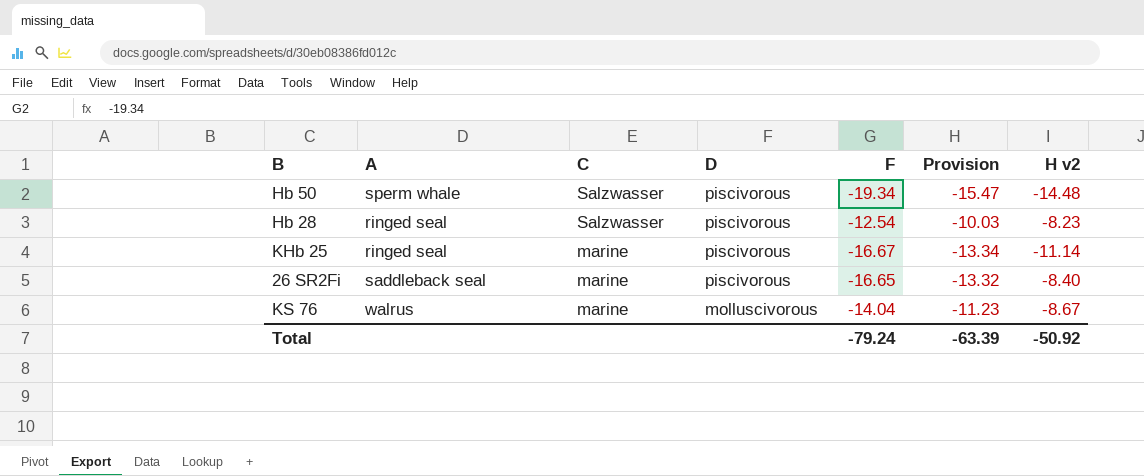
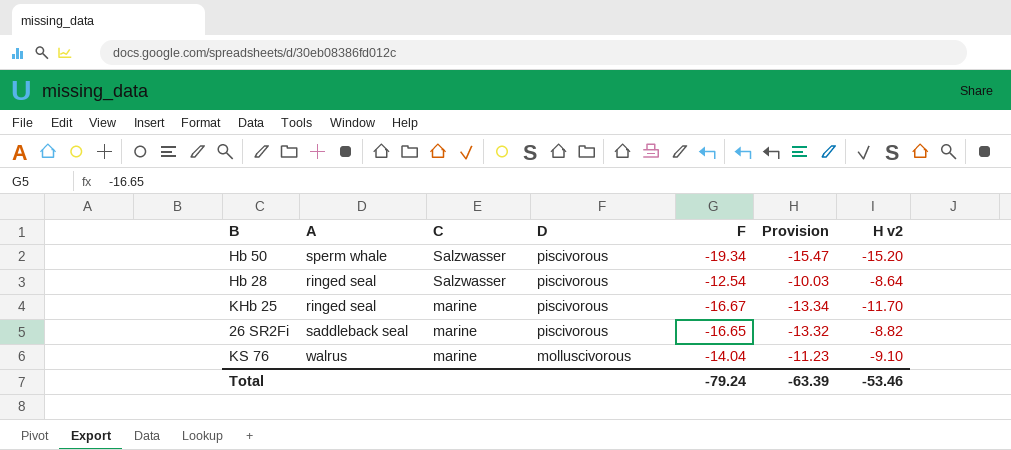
Hb 50 | H v2: -14.48 -> -15.20
Hb 28 | H v2: -8.23 -> -8.64
KHb 25 | H v2: -11.14 -> -11.70
26 SR2Fi | H v2: -8.40 -> -8.82
KS 76 | H v2: -8.67 -> -9.10
Total | H v2: -50.92 -> -53.46

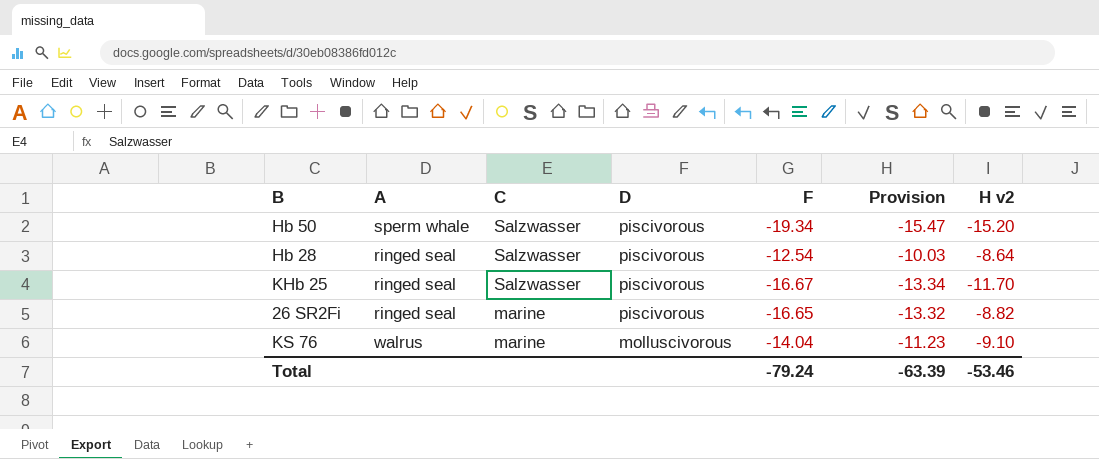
KHb 25 | C: marine -> Salzwasser
26 SR2Fi | A: saddleback seal -> ringed seal

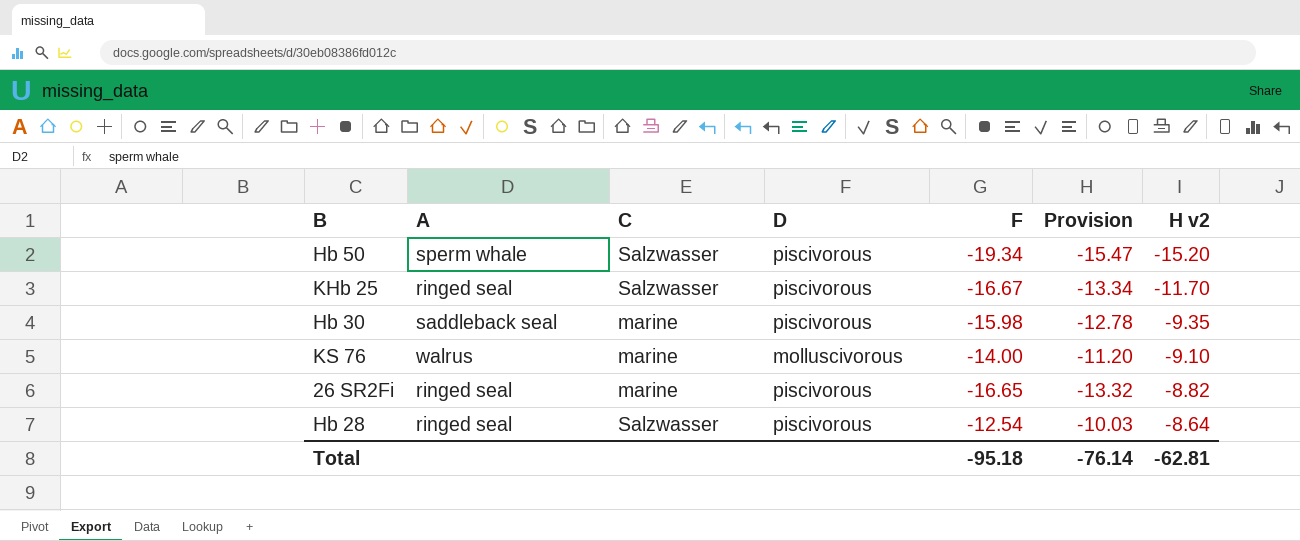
row order: C descending -> H v2 ascending
row Hb 30: none -> saddleback seal | marine | piscivorous | -15.98 | -12.78 | -9.35
KS 76 | F: -14.04 -> -14.00
KS 76 | Provision: -11.23 -> -11.20
Total | F: -79.24 -> -95.18
Total | Provision: -63.39 -> -76.14
Total | H v2: -53.46 -> -62.81

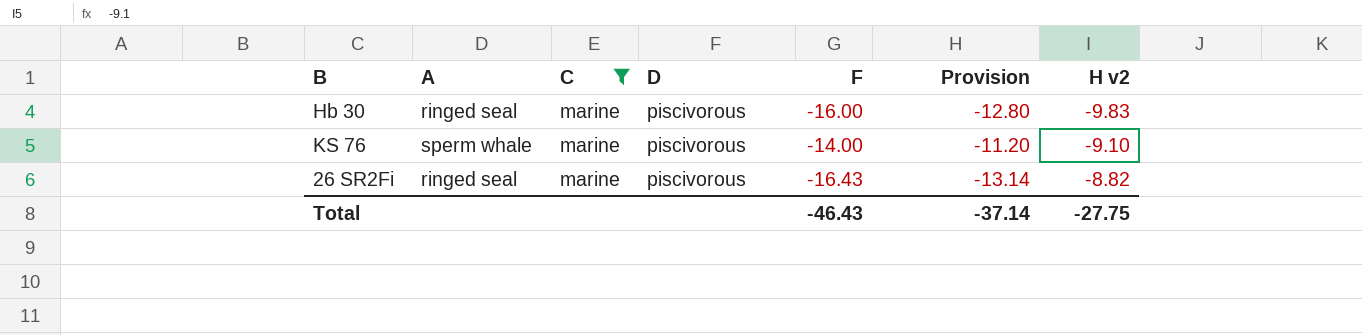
filter: none -> C = marine
Hb 30 | A: saddleback seal -> ringed seal
Hb 30 | F: -15.98 -> -16.00
Hb 30 | Provision: -12.78 -> -12.80
Hb 30 | H v2: -9.35 -> -9.83
KS 76 | A: walrus -> sperm whale
KS 76 | D: molluscivorous -> piscivorous
26 SR2Fi | F: -16.65 -> -16.43
26 SR2Fi | Provision: -13.32 -> -13.14
Total | F: -95.18 -> -46.43
Total | Provision: -76.14 -> -37.14
Total | H v2: -62.81 -> -27.75

